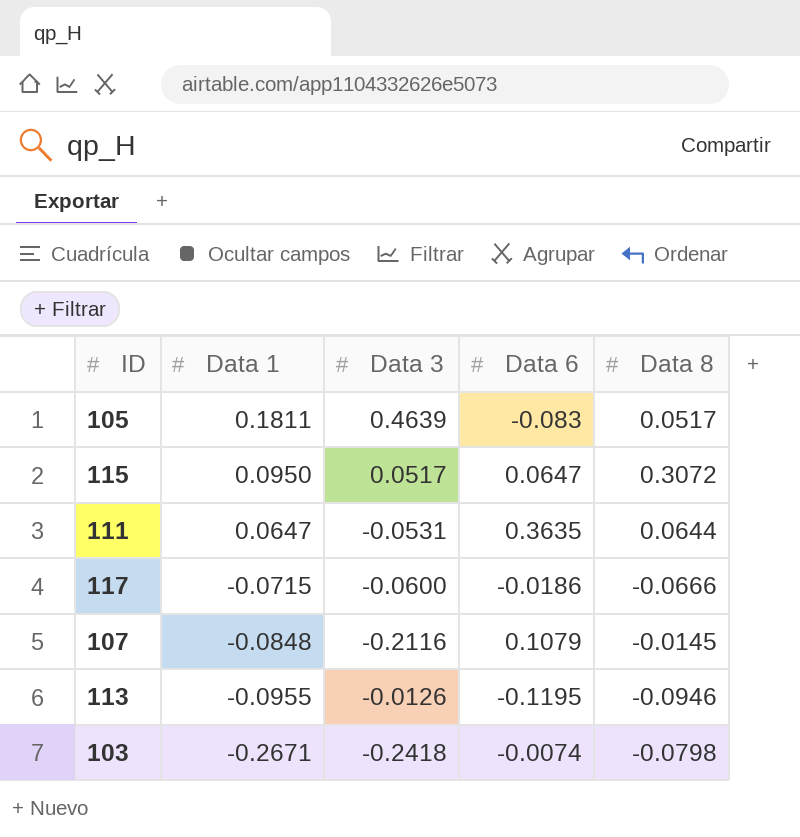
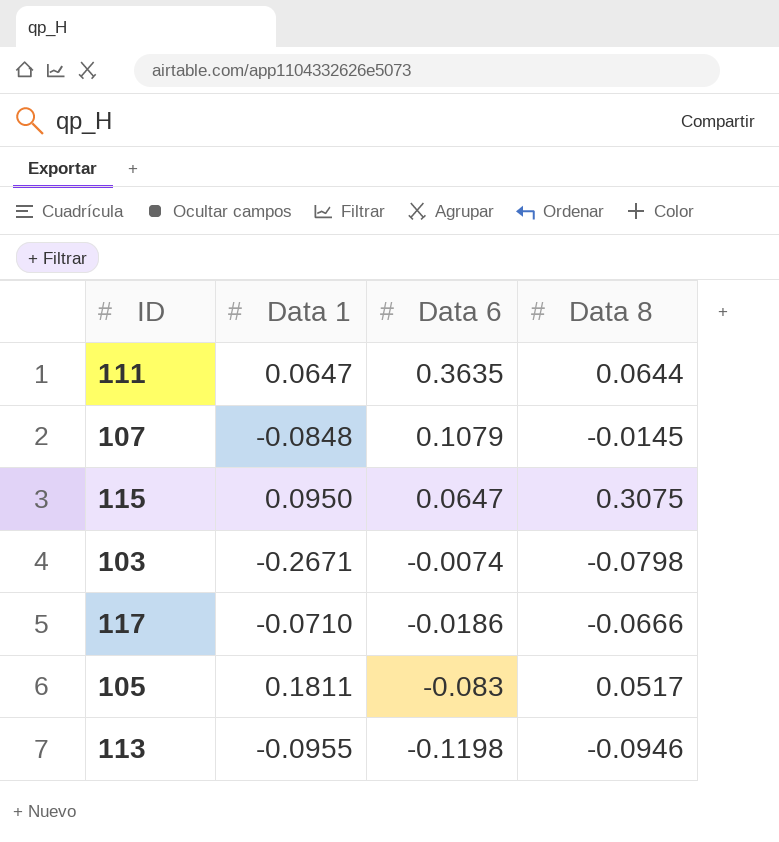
row order: Data 1 descending -> Data 6 descending
column Data 3 | position: 3 -> none
115 | Data 8: 0.3072 -> 0.3075
117 | Data 1: -0.0715 -> -0.0710
113 | Data 6: -0.1195 -> -0.1198

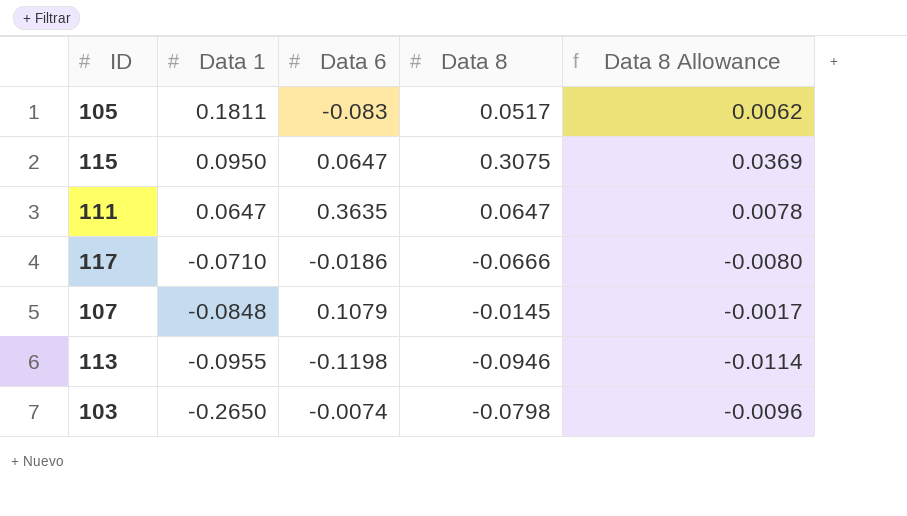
row order: Data 6 descending -> Data 1 descending
column Data 8 Allowance | formula: none -> [Data 8] * 0.12
111 | Data 8: 0.0644 -> 0.0647
103 | Data 1: -0.2671 -> -0.2650

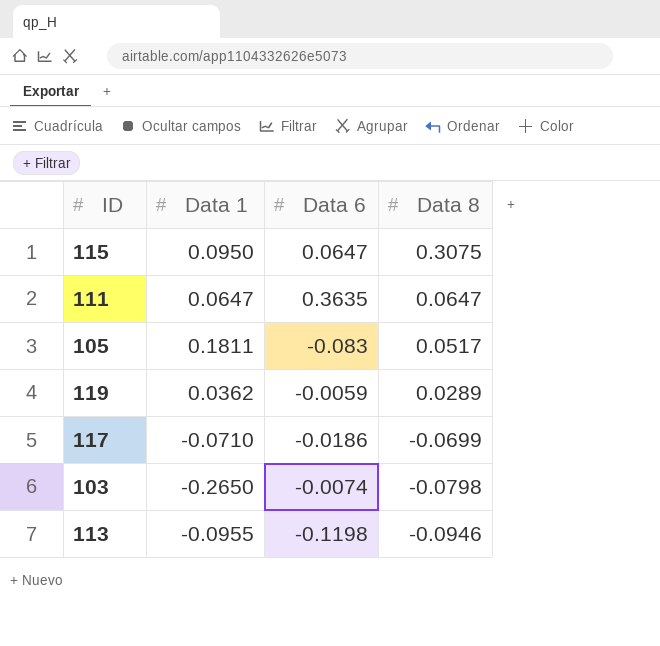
row order: Data 1 descending -> Data 8 descending
column Data 8 Allowance | formula: [Data 8] * 0.12 -> none
row 107: -0.0848 | 0.1079 | -0.0145 | -0.0017 -> none
row 119: none -> 0.0362 | -0.0059 | 0.0289
117 | Data 8: -0.0666 -> -0.0699

